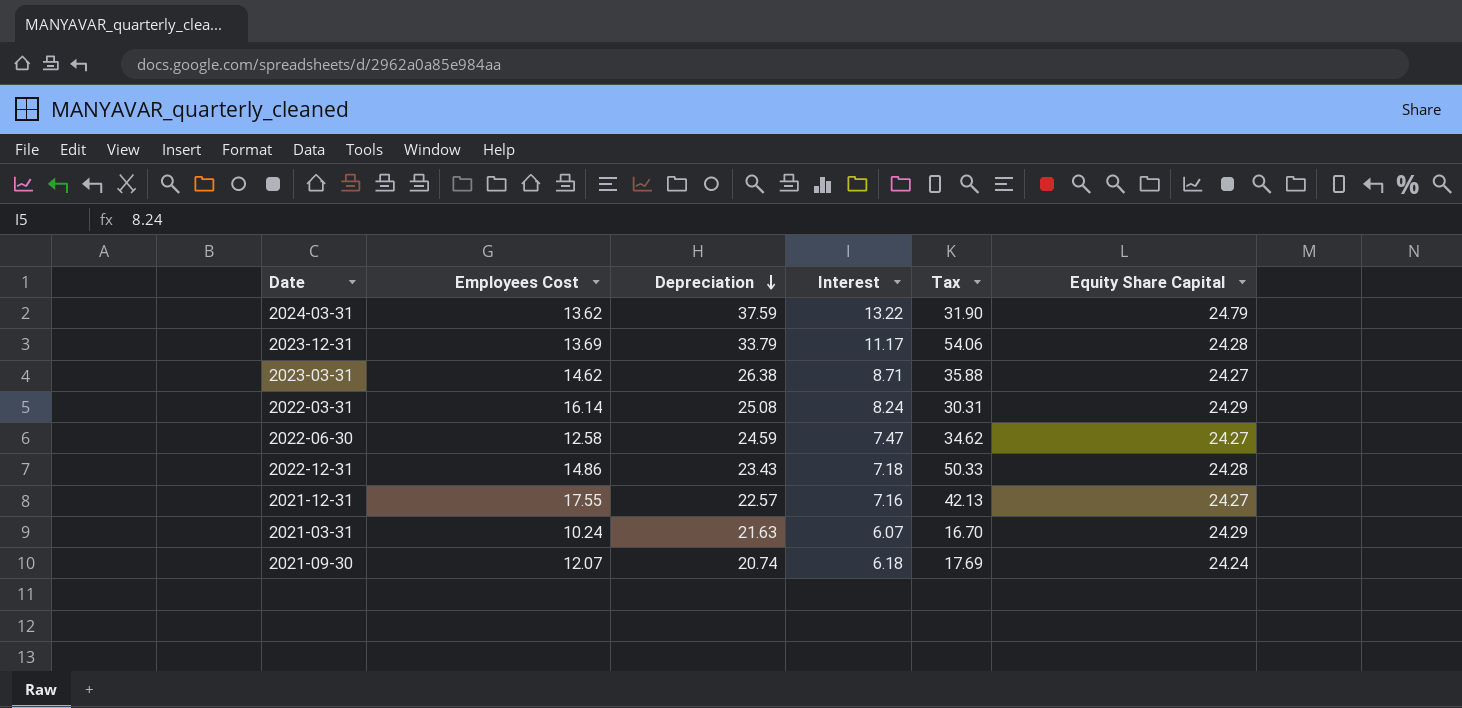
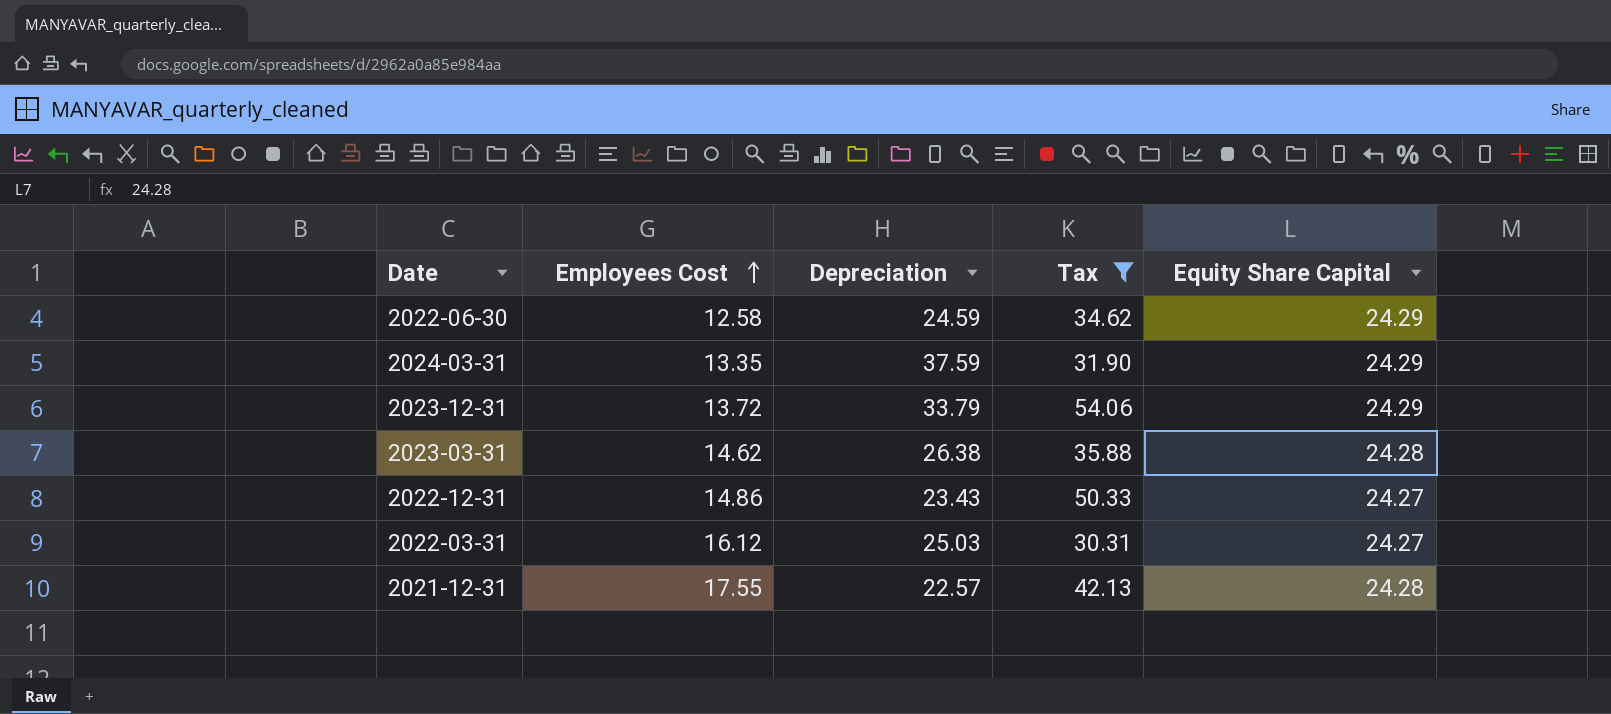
filter: none -> Tax >= 30.31
row order: Depreciation descending -> Employees Cost ascending
column Interest | position: 4 -> none
2022-06-30 | Equity Share Capital: 24.27 -> 24.29
2024-03-31 | Employees Cost: 13.62 -> 13.35
2024-03-31 | Equity Share Capital: 24.79 -> 24.29
2023-12-31 | Employees Cost: 13.69 -> 13.72
2023-12-31 | Equity Share Capital: 24.28 -> 24.29
2023-03-31 | Equity Share Capital: 24.27 -> 24.28
2022-12-31 | Equity Share Capital: 24.28 -> 24.27
2022-03-31 | Employees Cost: 16.14 -> 16.12
2022-03-31 | Depreciation: 25.08 -> 25.03
2022-03-31 | Equity Share Capital: 24.29 -> 24.27
2021-12-31 | Equity Share Capital: 24.27 -> 24.28

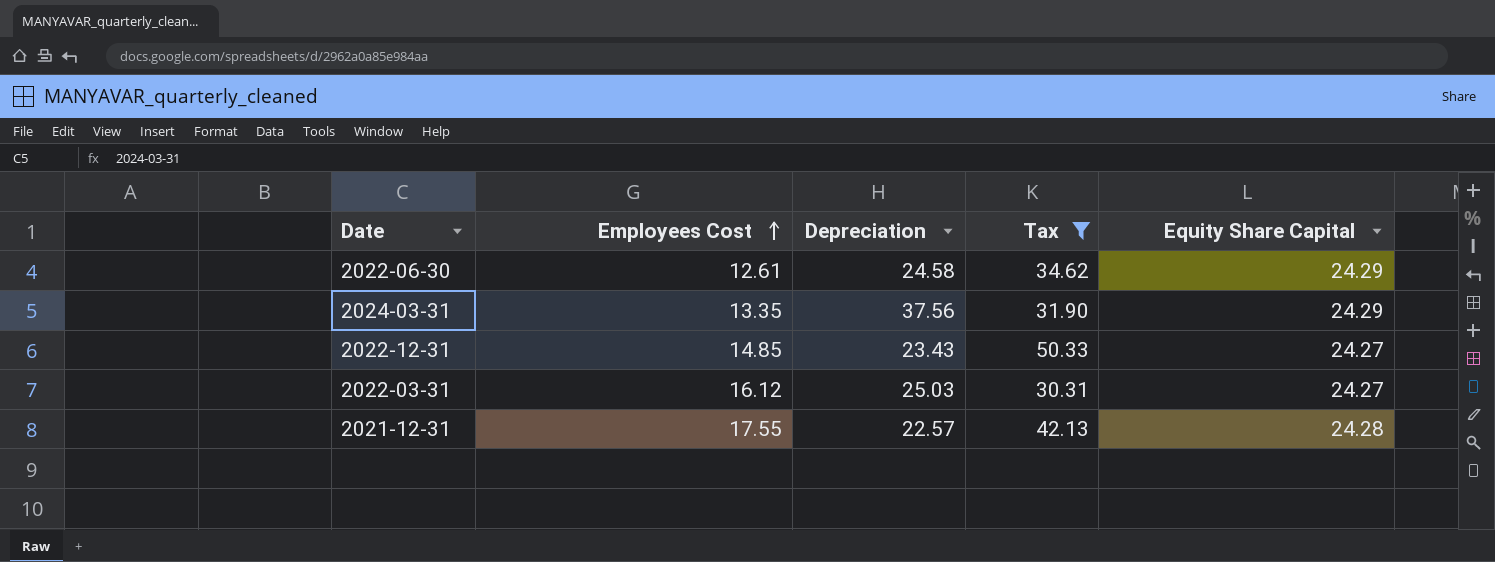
row 2023-12-31: 13.72 | 33.79 | 54.06 | 24.29 -> none
row 2023-03-31: 14.62 | 26.38 | 35.88 | 24.28 -> none
2022-06-30 | Employees Cost: 12.58 -> 12.61
2022-06-30 | Depreciation: 24.59 -> 24.58
2024-03-31 | Depreciation: 37.59 -> 37.56
2022-12-31 | Employees Cost: 14.86 -> 14.85

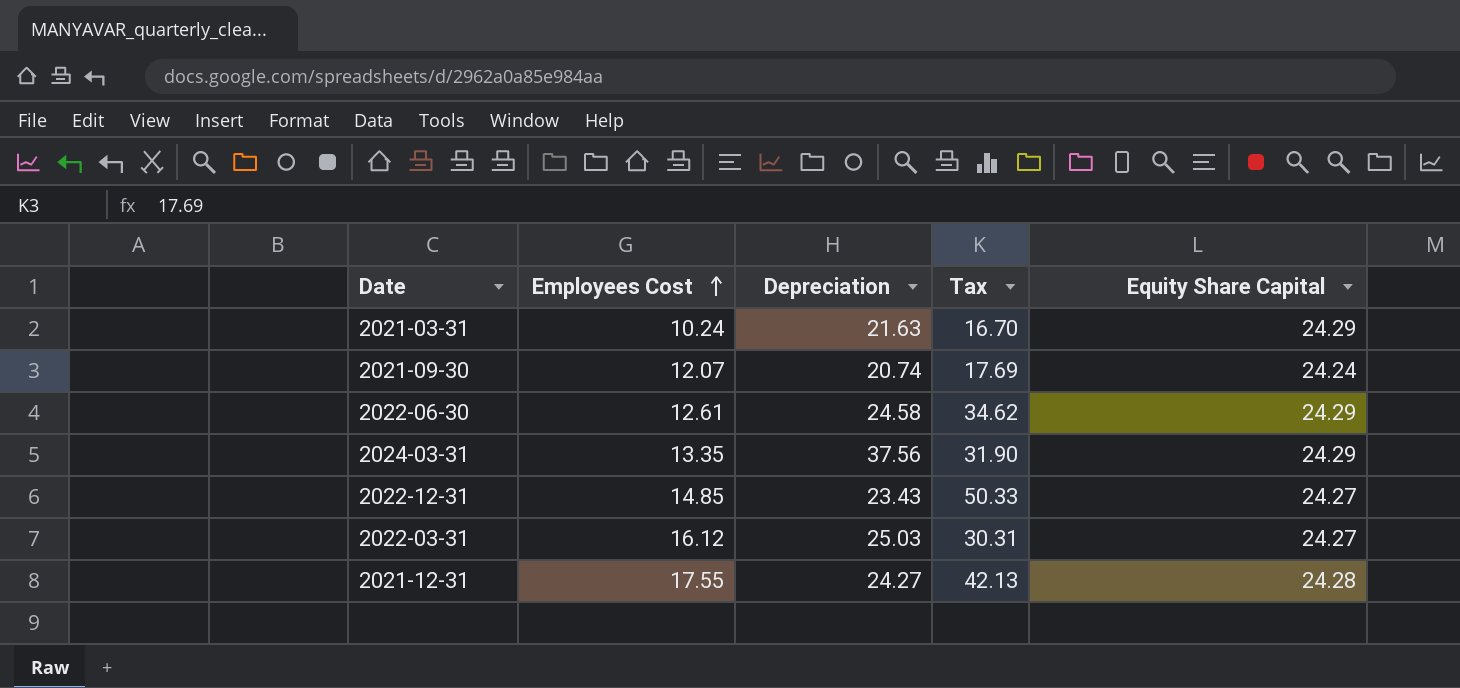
filter: Tax >= 30.31 -> none
2021-12-31 | Depreciation: 22.57 -> 24.27

